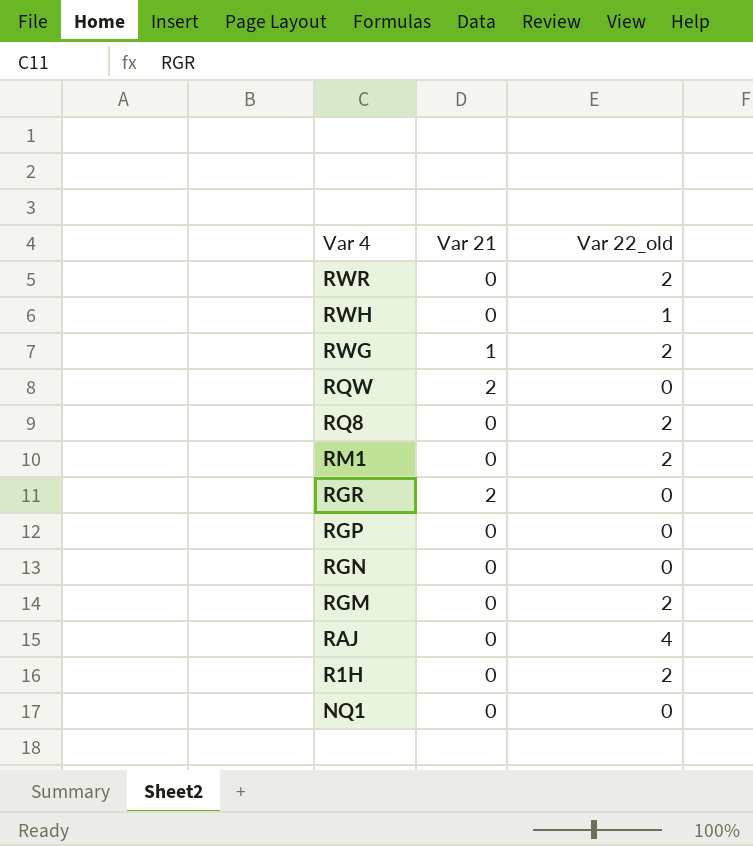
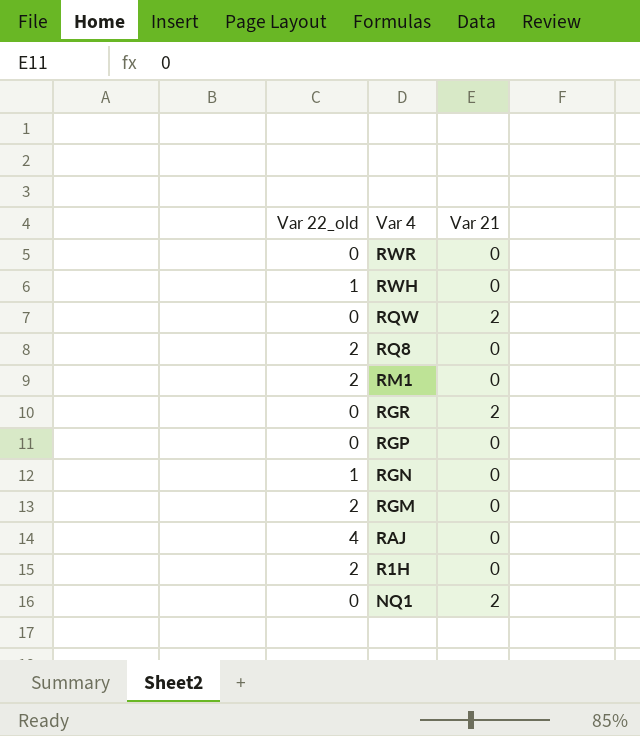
column Var 22_old | position: 3 -> 1
row RWG: 1 | 2 -> none
RWR | Var 22_old: 2 -> 0
RGN | Var 22_old: 0 -> 1
NQ1 | Var 21: 0 -> 2

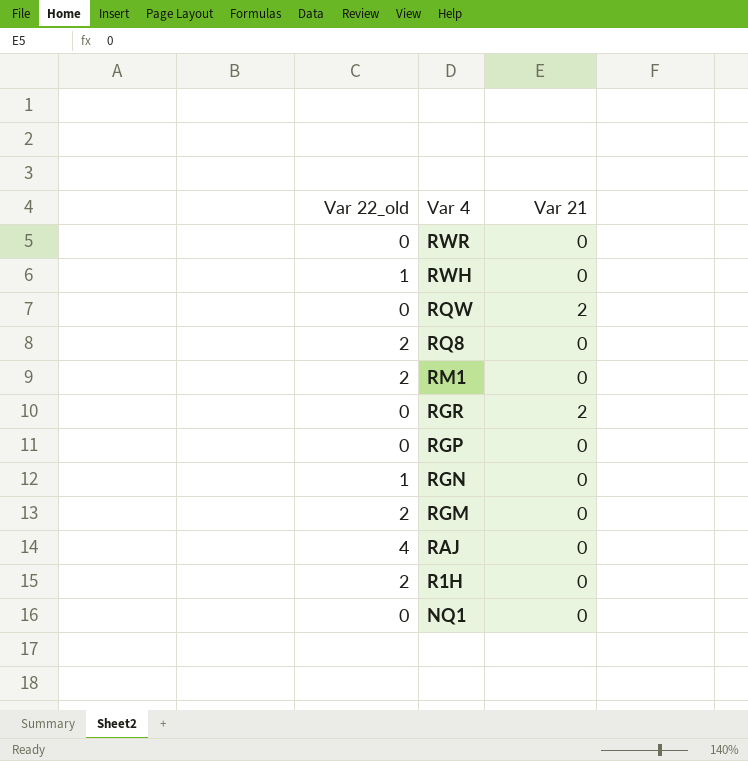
NQ1 | Var 21: 2 -> 0

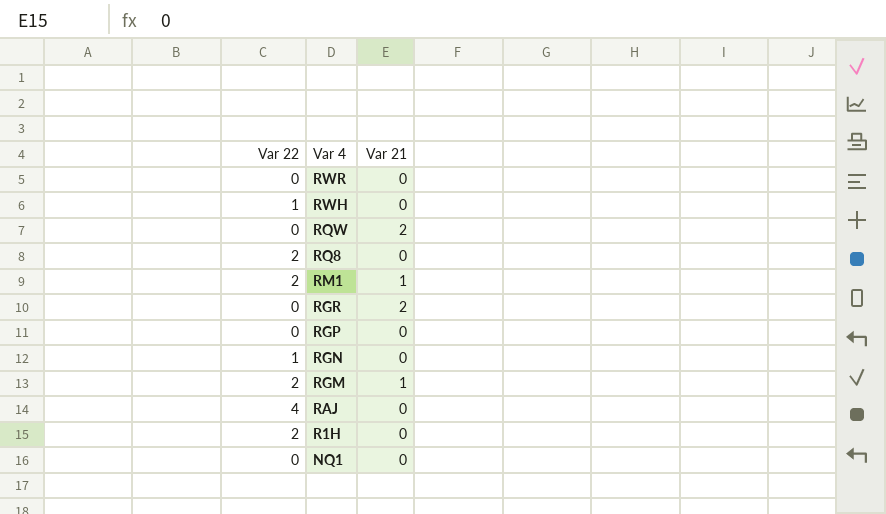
column name: Var 22_old -> Var 22
RM1 | Var 21: 0 -> 1
RGM | Var 21: 0 -> 1

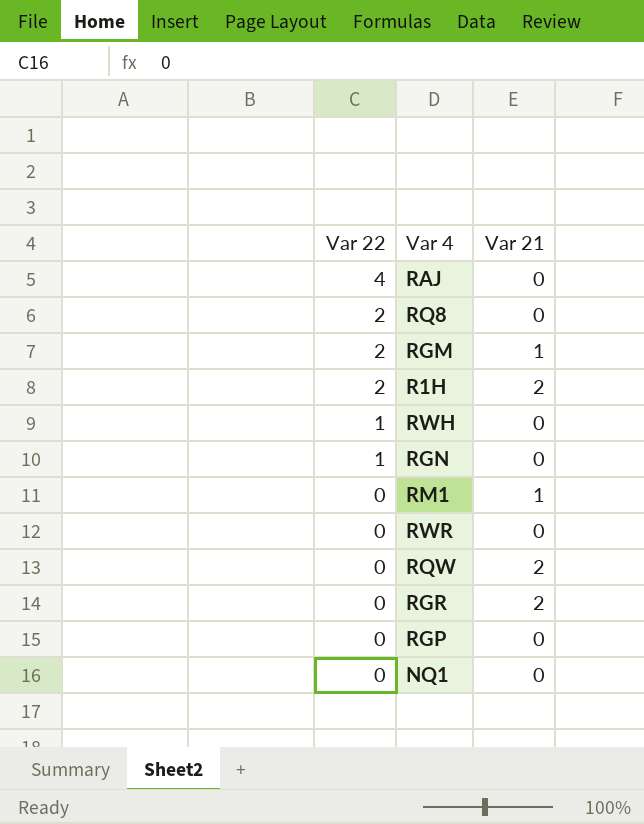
row order: Var 4 descending -> Var 22 descending
R1H | Var 21: 0 -> 2
RM1 | Var 22: 2 -> 0

